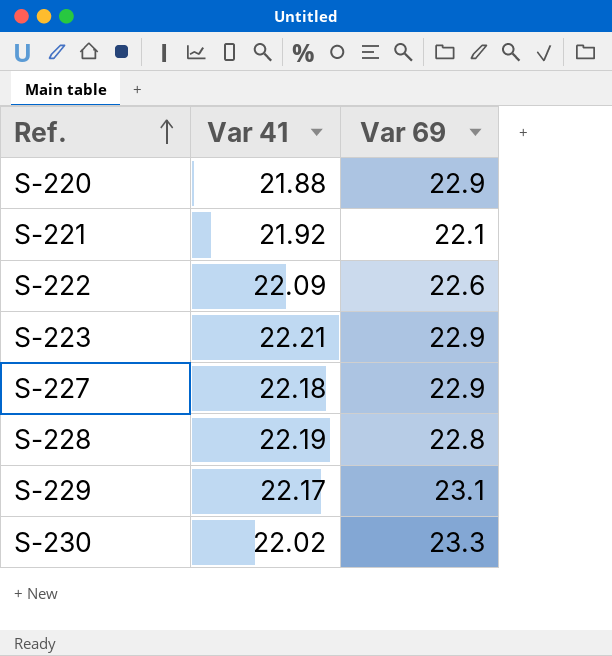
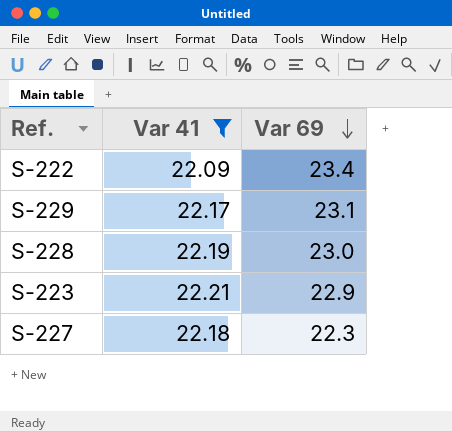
filter: none -> Var 41 >= 22.09
row order: Ref. ascending -> Var 69 descending
S-222 | Var 69: 22.6 -> 23.4
S-228 | Var 69: 22.8 -> 23.0
S-227 | Var 69: 22.9 -> 22.3

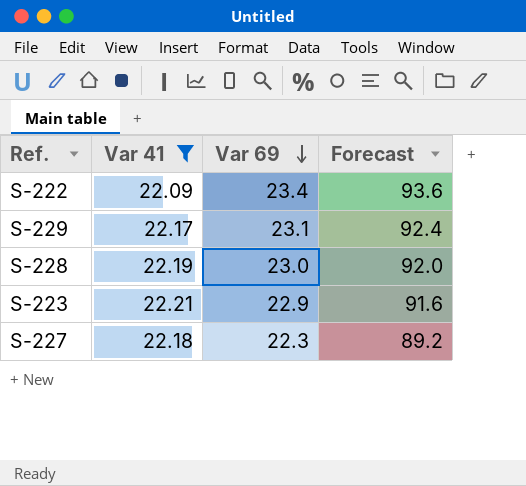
column Forecast | formula: none -> [Var 69] * 4

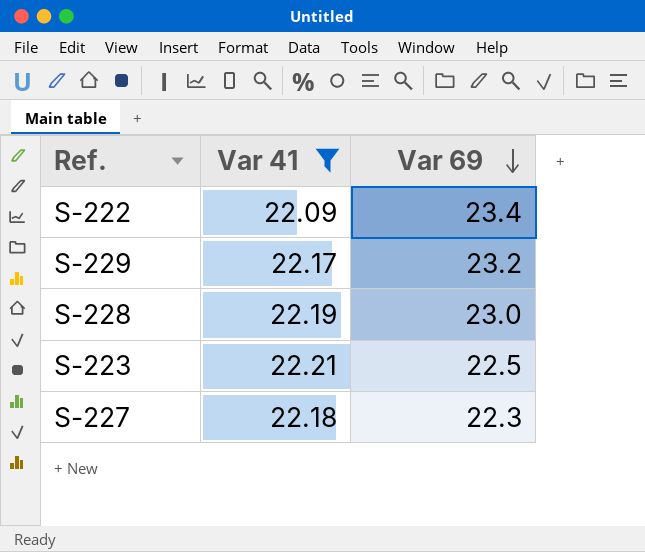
column Forecast | formula: [Var 69] * 4 -> none
S-229 | Var 69: 23.1 -> 23.2
S-223 | Var 69: 22.9 -> 22.5

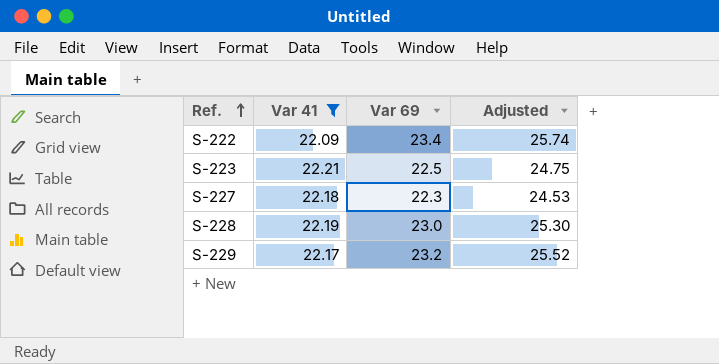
row order: Var 69 descending -> Ref. ascending
column Adjusted | formula: none -> [Var 69] * 1.1

